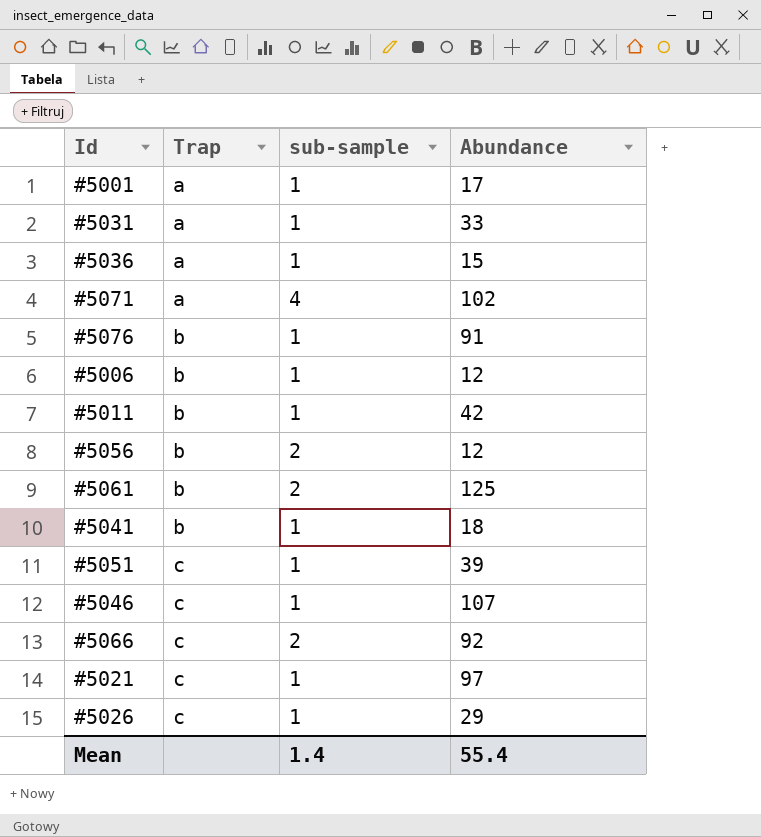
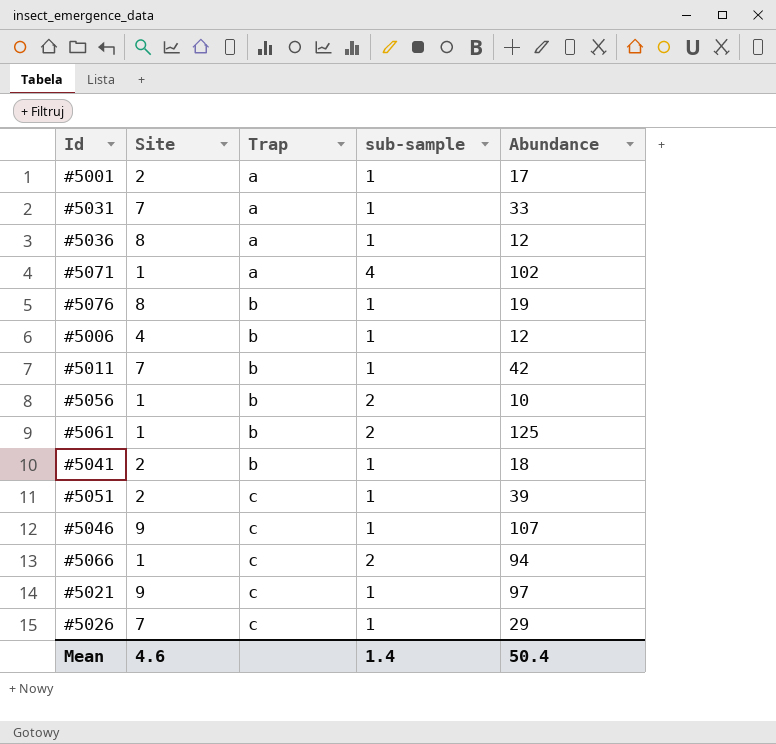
column Site | position: none -> 2
#5036 | Abundance: 15 -> 12
#5076 | Abundance: 91 -> 19
#5056 | Abundance: 12 -> 10
#5066 | Abundance: 92 -> 94
Mean | Abundance: 55.4 -> 50.4

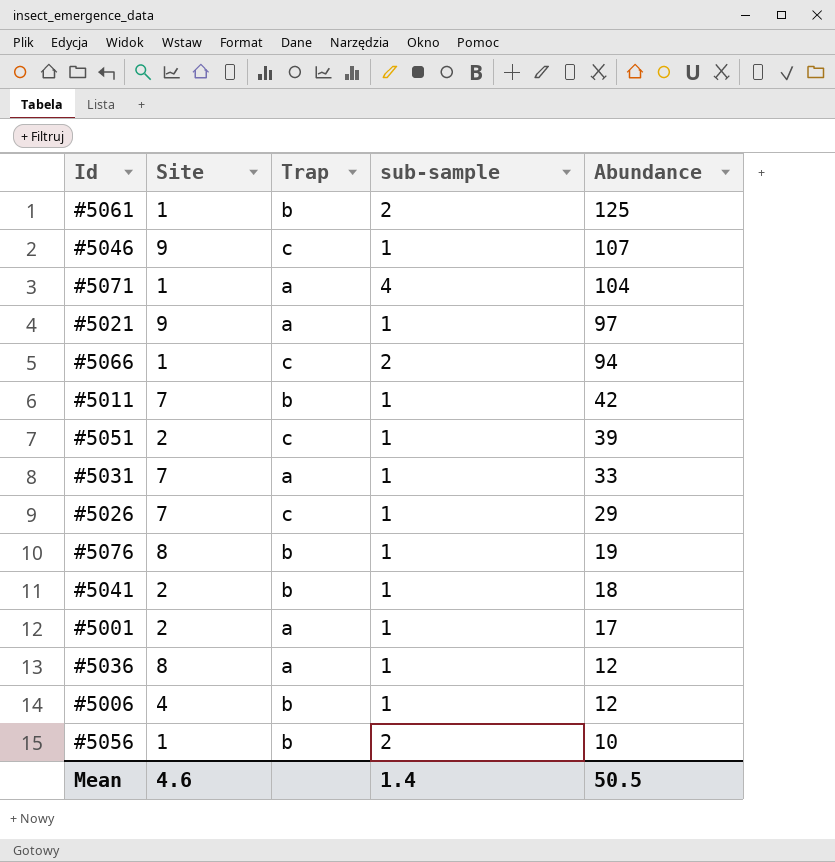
row order: Trap ascending -> Abundance descending
#5071 | Abundance: 102 -> 104
#5021 | Trap: c -> a
Mean | Abundance: 50.4 -> 50.5

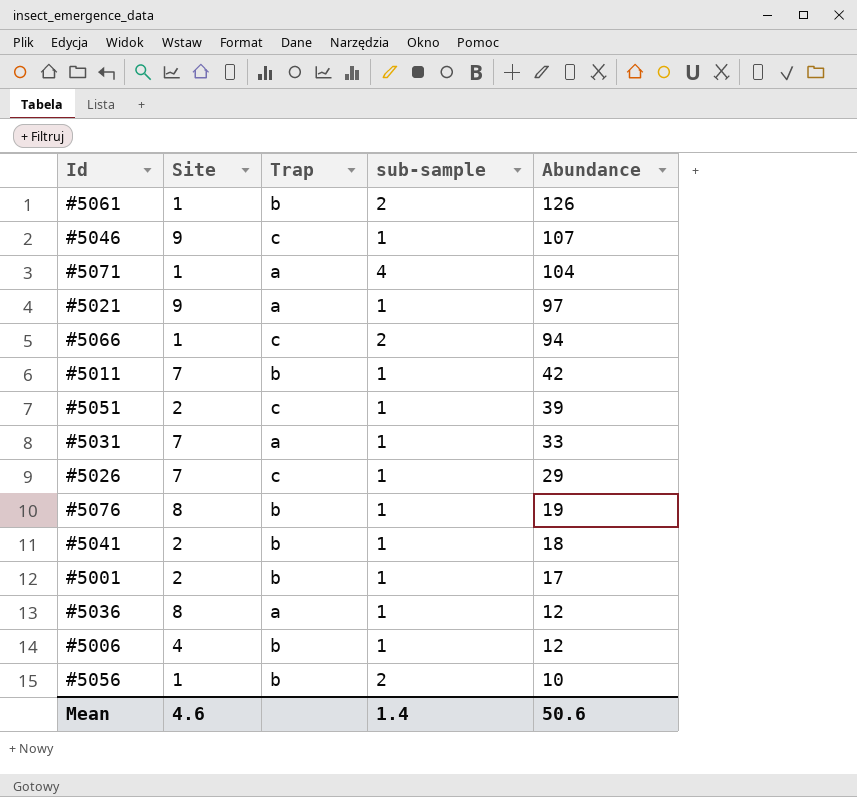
#5061 | Abundance: 125 -> 126
#5001 | Trap: a -> b
Mean | Abundance: 50.5 -> 50.6

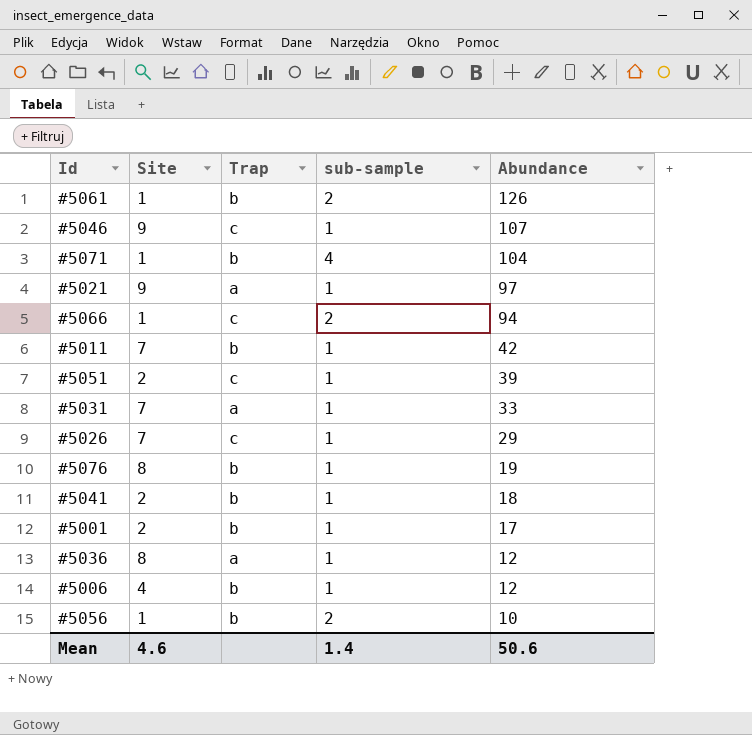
#5071 | Trap: a -> b

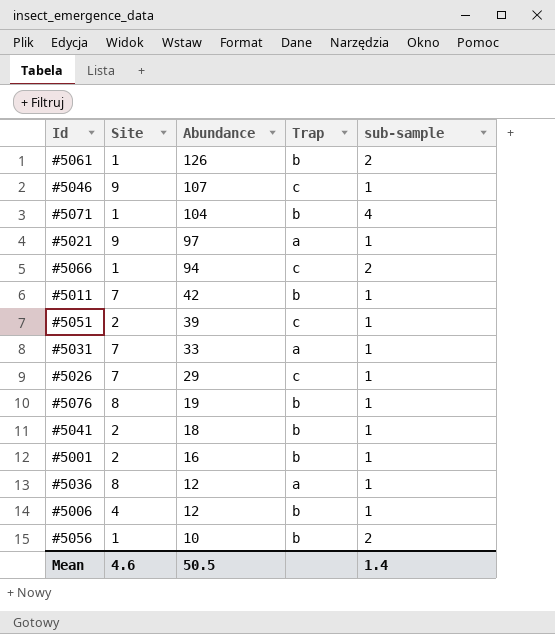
column Abundance | position: 5 -> 3
#5001 | Abundance: 17 -> 16
Mean | Abundance: 50.6 -> 50.5

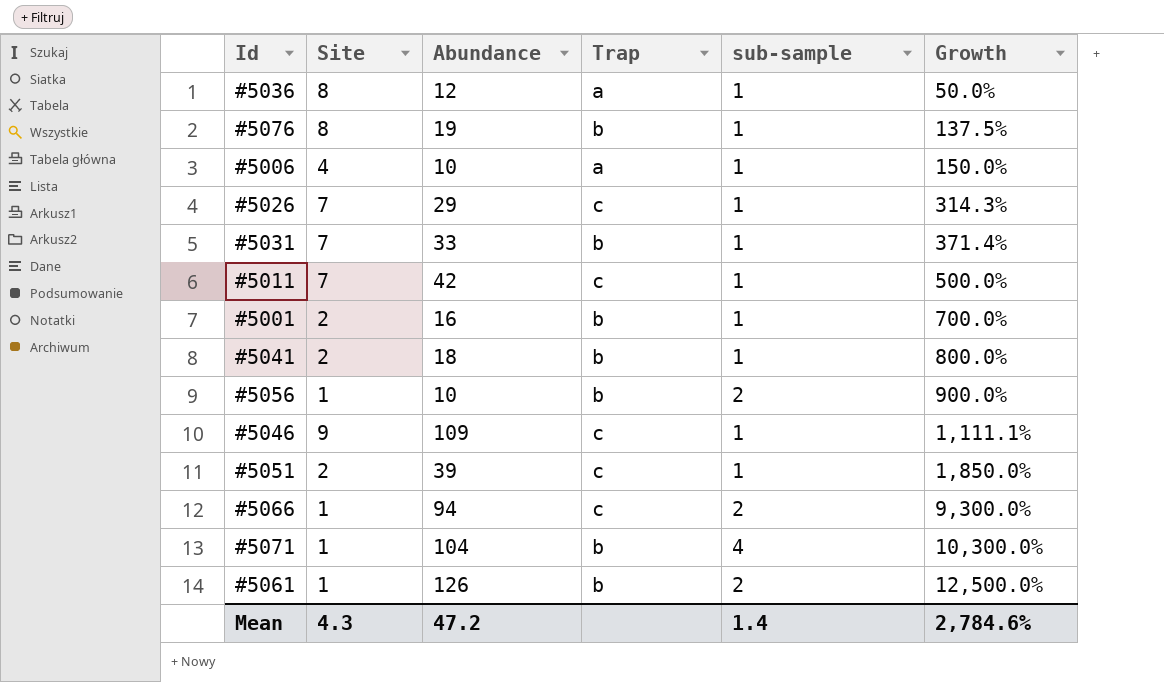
row order: Abundance descending -> Growth ascending
column Growth | formula: none -> ([Abundance] - [Site]) / [Site]
row #5021: 9 | 97 | a | 1 -> none
#5006 | Abundance: 12 -> 10
#5006 | Trap: b -> a
#5031 | Trap: a -> b
#5011 | Trap: b -> c
#5046 | Abundance: 107 -> 109
Mean | Site: 4.6 -> 4.3
Mean | Abundance: 50.5 -> 47.2

